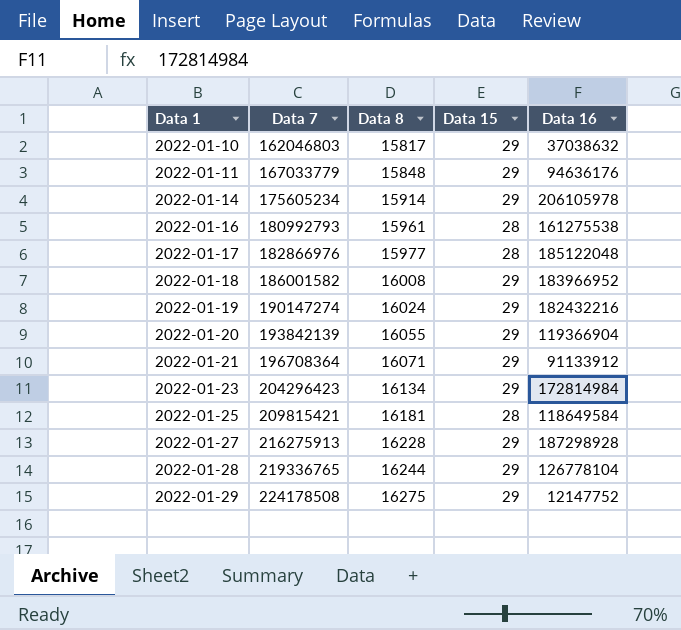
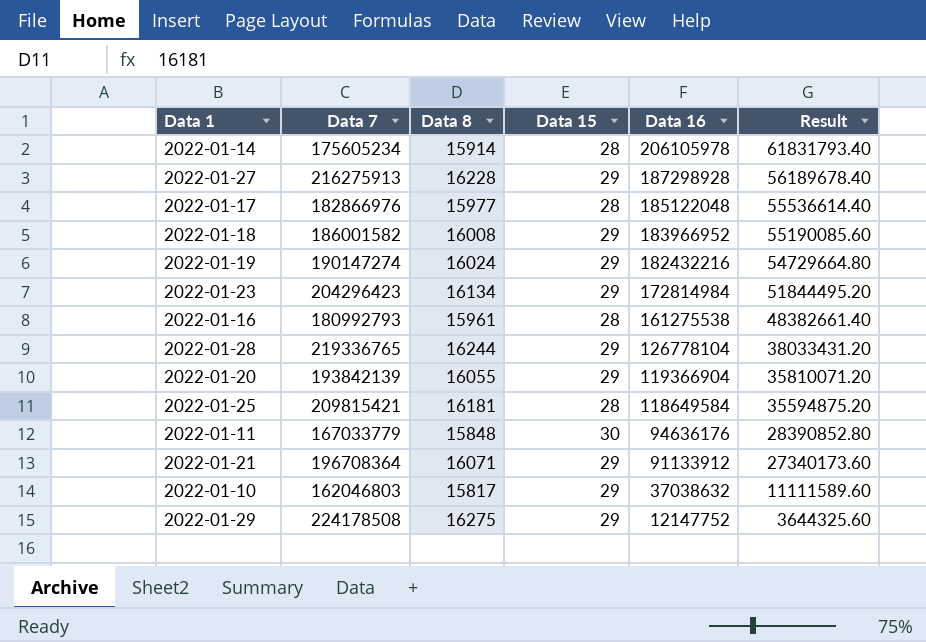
row order: Data 1 ascending -> Data 16 descending
column Result | formula: none -> [Data 16] * 0.3
2022-01-14 | Data 15: 29 -> 28
2022-01-11 | Data 15: 29 -> 30

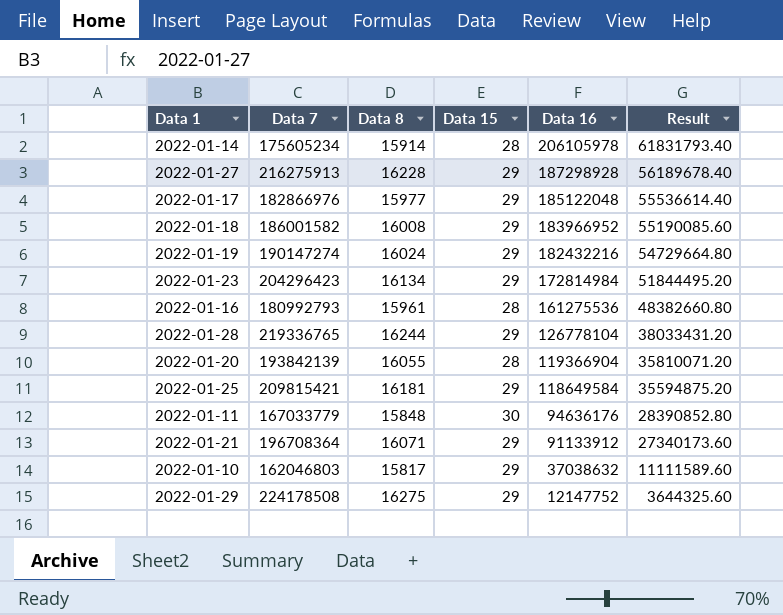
2022-01-17 | Data 15: 28 -> 29
2022-01-16 | Data 16: 161275538 -> 161275536
2022-01-16 | Result: 48382661.40 -> 48382660.80
2022-01-20 | Data 15: 29 -> 28
2022-01-25 | Data 15: 28 -> 29

